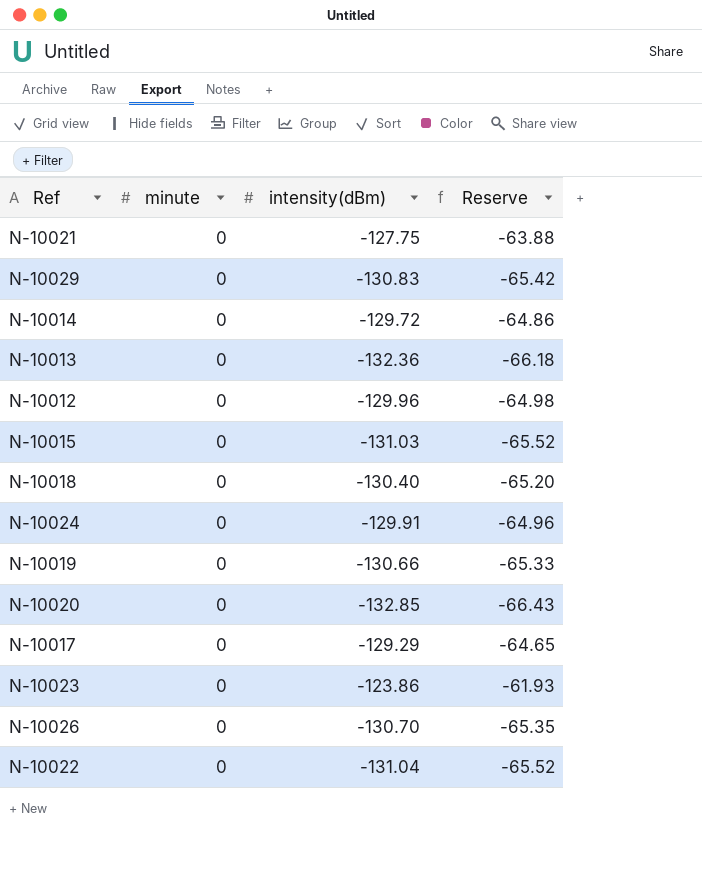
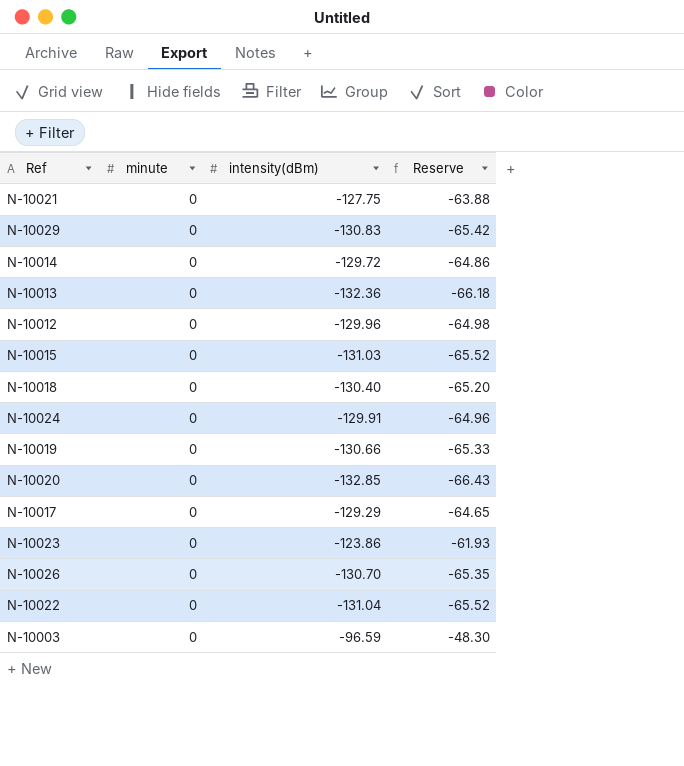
row N-10003: none -> 0 | -96.59 | -48.30

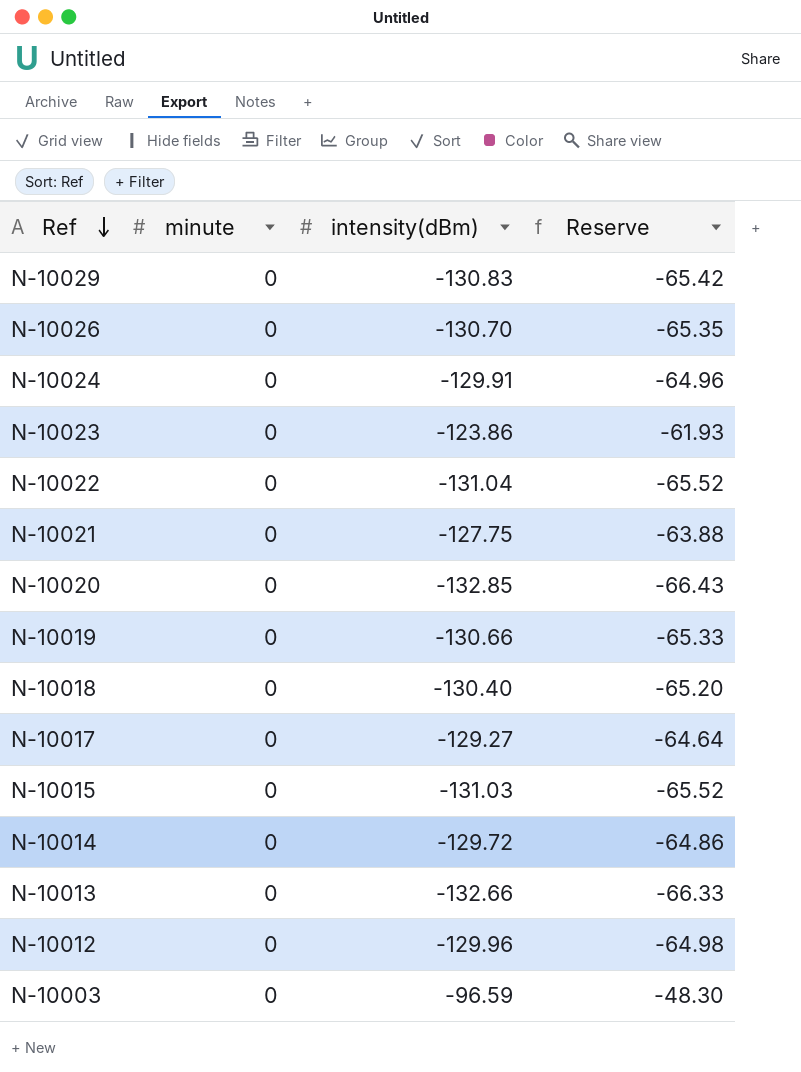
row order: none -> Ref descending
N-10017 | intensity(dBm): -129.29 -> -129.27
N-10017 | Reserve: -64.65 -> -64.64
N-10013 | intensity(dBm): -132.36 -> -132.66
N-10013 | Reserve: -66.18 -> -66.33

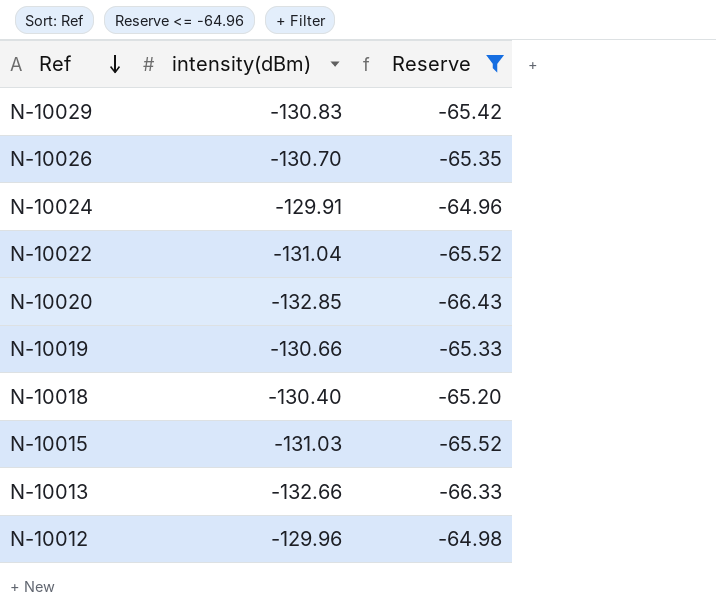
filter: none -> Reserve <= -64.96
column minute | position: 2 -> none

